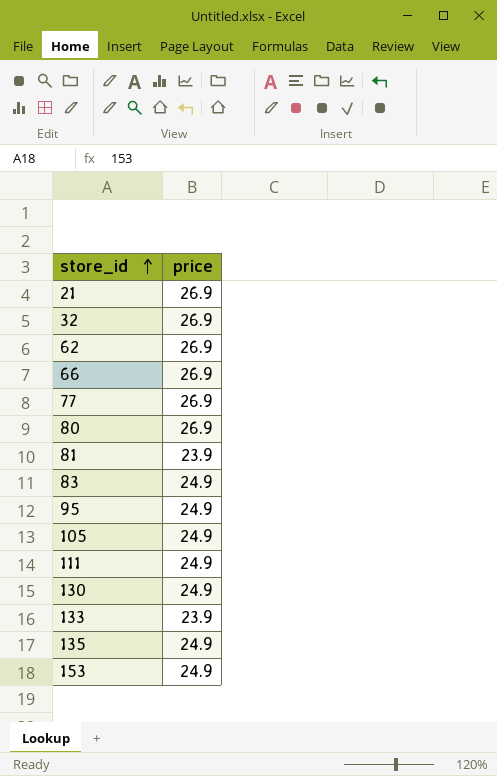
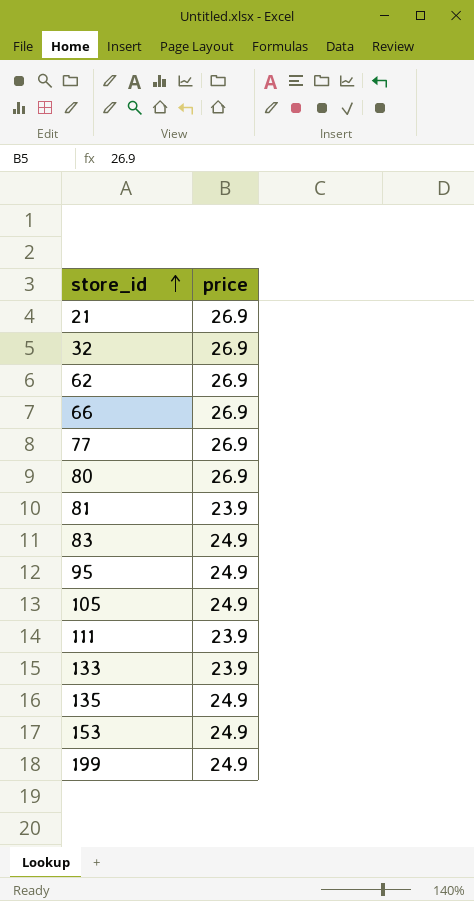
row 130: 24.9 -> none
111 | price: 24.9 -> 23.9
row 199: none -> 24.9

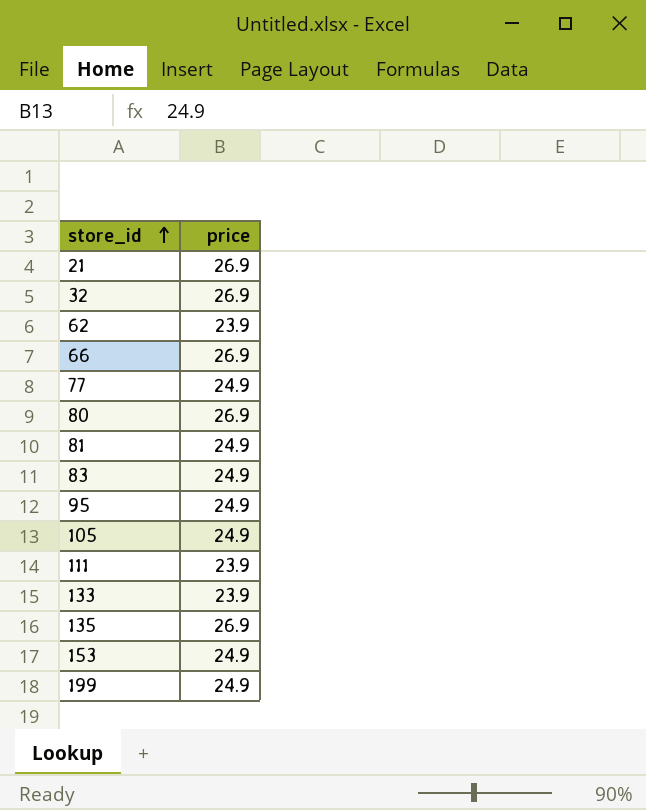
62 | price: 26.9 -> 23.9
77 | price: 26.9 -> 24.9
81 | price: 23.9 -> 24.9
135 | price: 24.9 -> 26.9

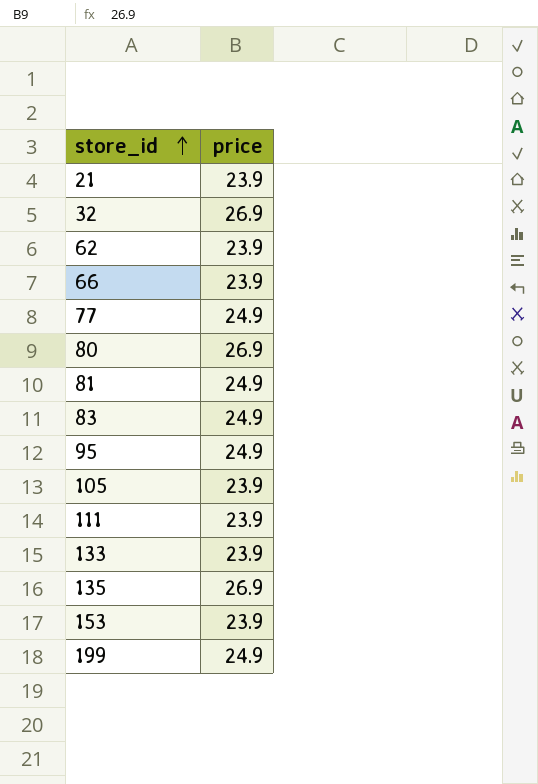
21 | price: 26.9 -> 23.9
66 | price: 26.9 -> 23.9
105 | price: 24.9 -> 23.9
153 | price: 24.9 -> 23.9

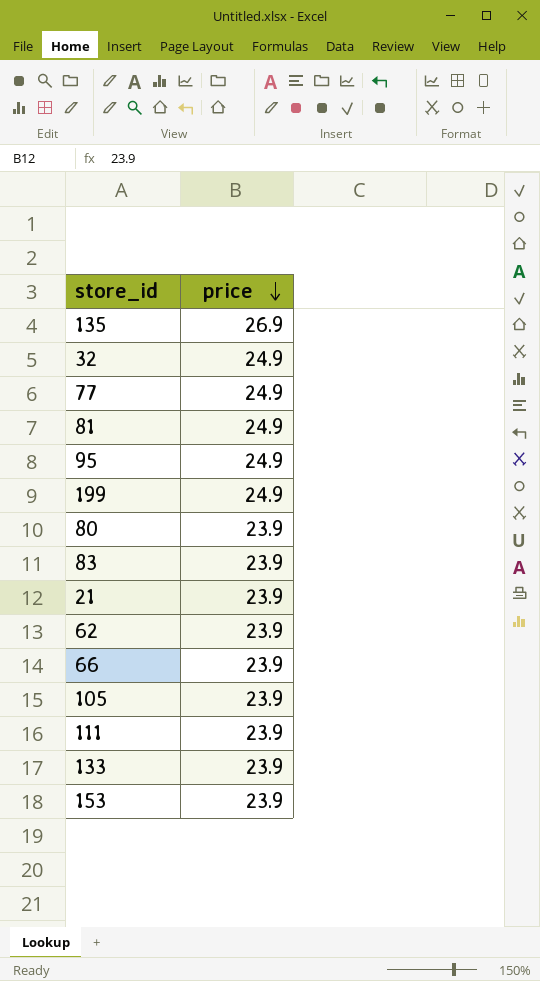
row order: store_id ascending -> price descending
32 | price: 26.9 -> 24.9
80 | price: 26.9 -> 23.9
83 | price: 24.9 -> 23.9

